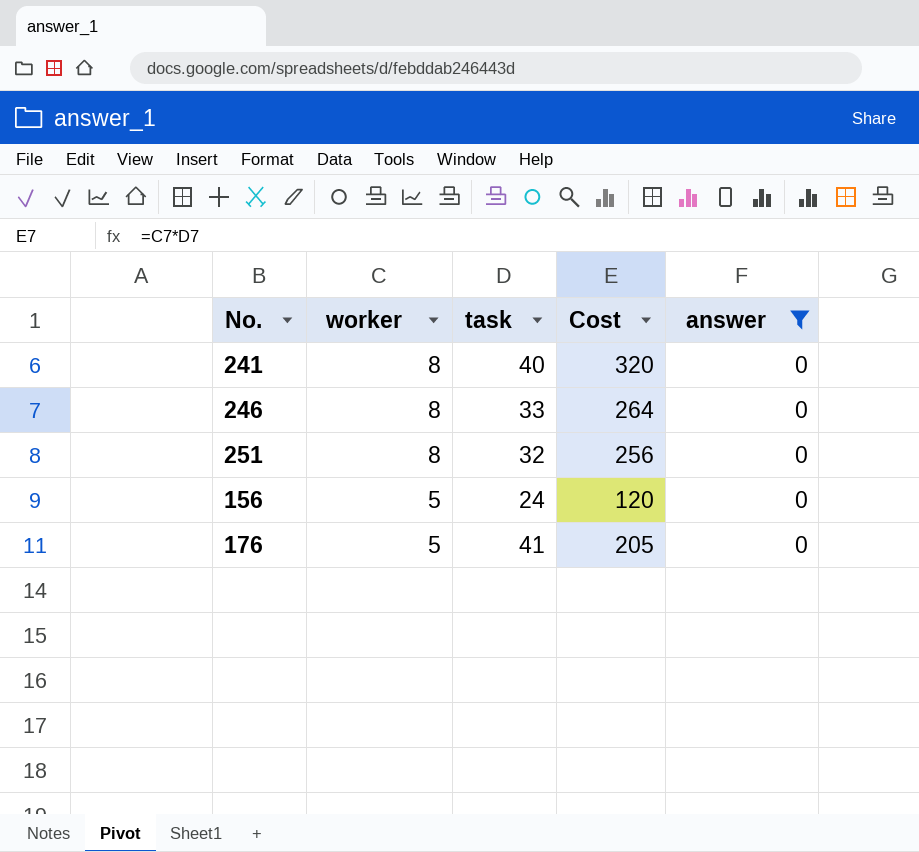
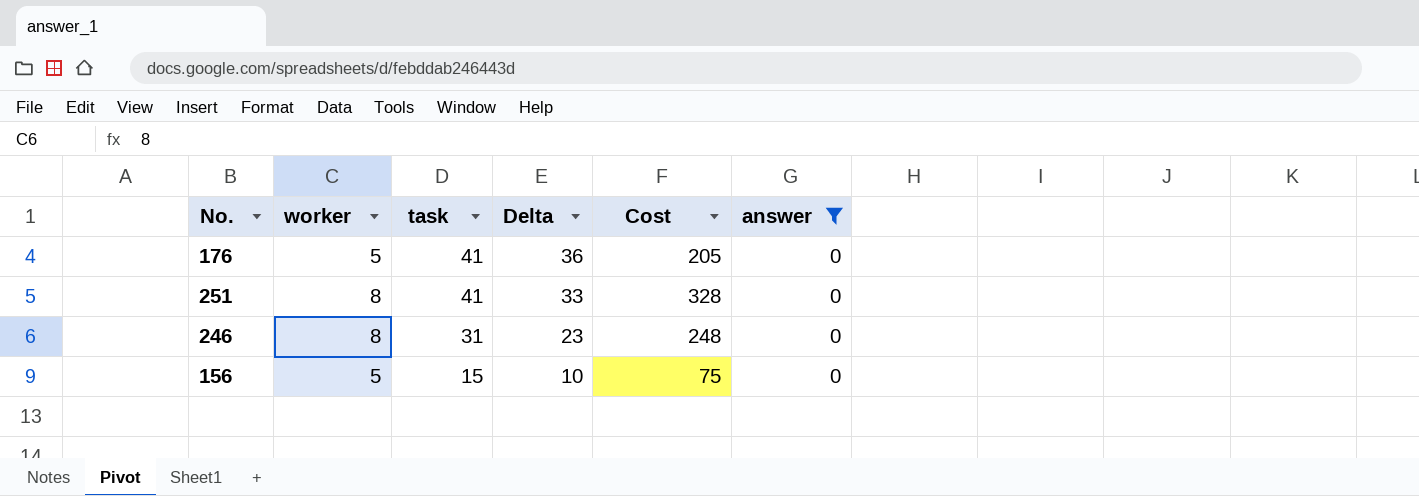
row order: worker descending -> task descending
column Delta | formula: none -> [task] - [worker]
row 241: 8 | 40 | 320 | 0 -> none
251 | task: 32 -> 41
251 | Cost: 256 -> 328
246 | task: 33 -> 31
246 | Cost: 264 -> 248
156 | task: 24 -> 15
156 | Cost: 120 -> 75

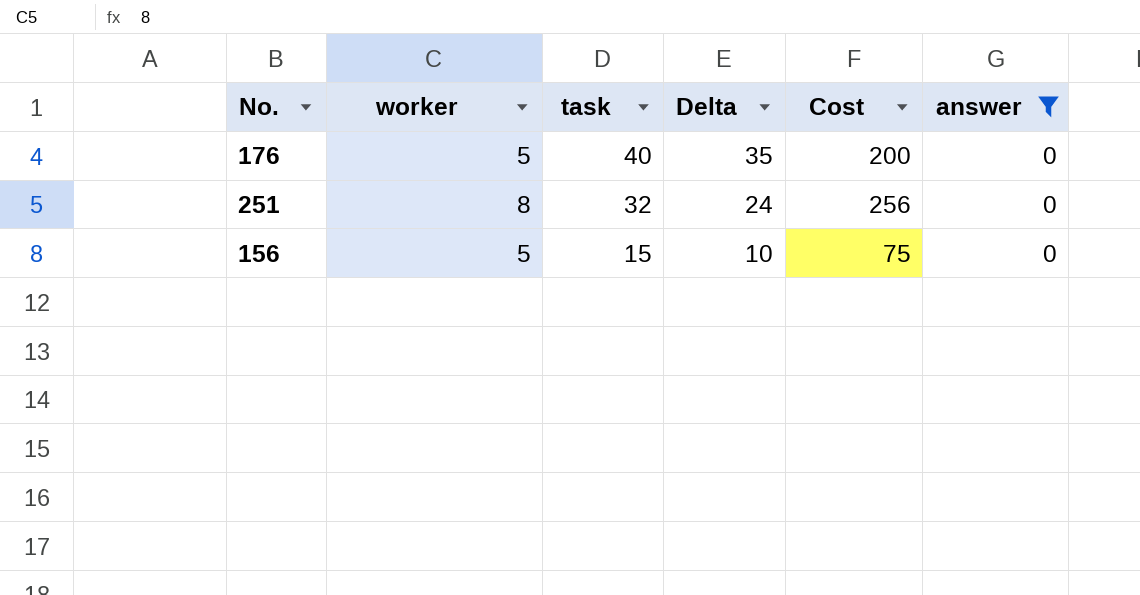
row 246: 8 | 31 | 23 | 248 | 0 -> none
176 | task: 41 -> 40
176 | Delta: 36 -> 35
176 | Cost: 205 -> 200
251 | task: 41 -> 32
251 | Delta: 33 -> 24
251 | Cost: 328 -> 256

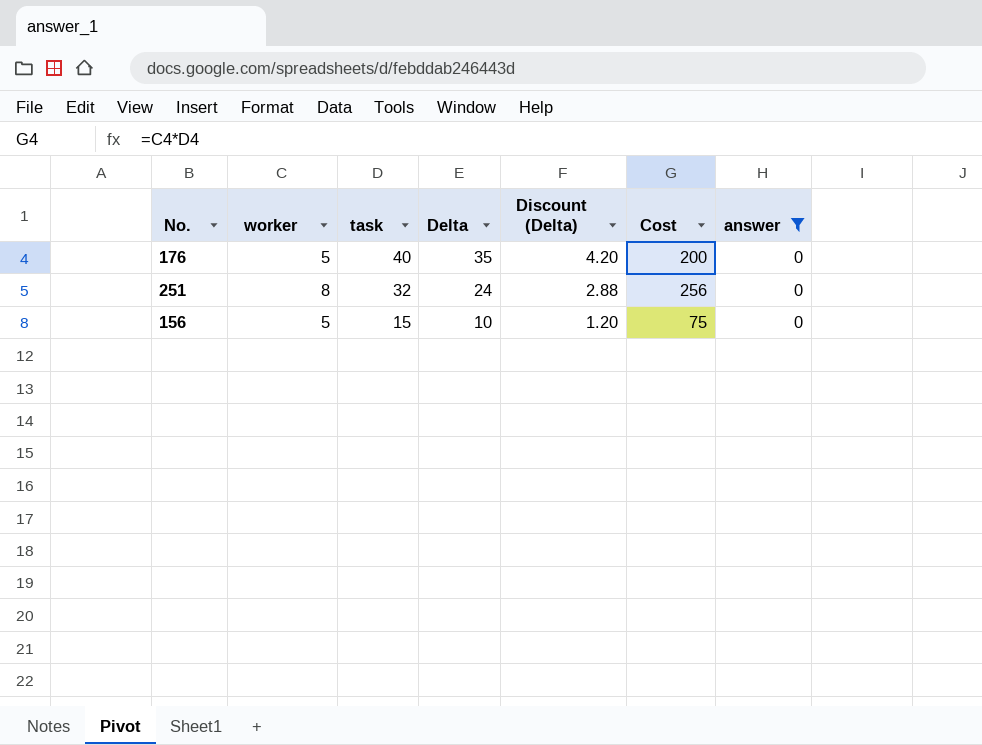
column Discount (Delta) | formula: none -> [Delta] * 0.12

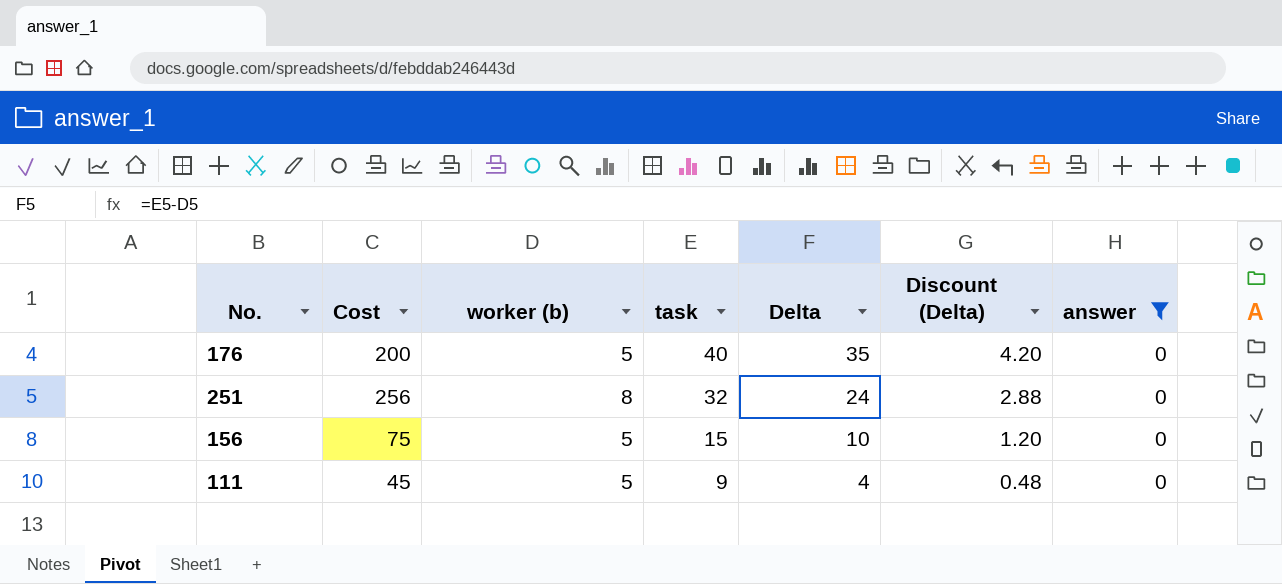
column Cost | position: 6 -> 2
column name: worker -> worker (b)
row 111: none -> 45 | 5 | 9 | 4 | 0.48 | 0

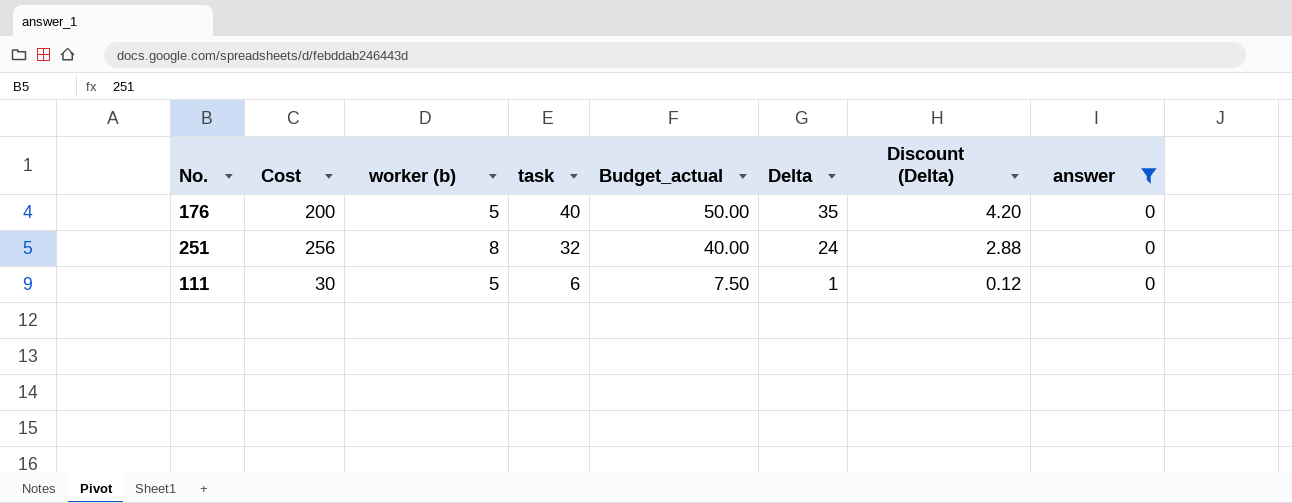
column Budget_actual | formula: none -> [task] * 1.25
row 156: 75 | 5 | 15 | 10 | 1.20 | 0 -> none
111 | Cost: 45 -> 30
111 | task: 9 -> 6
111 | Delta: 4 -> 1
111 | Discount (Delta): 0.48 -> 0.12

